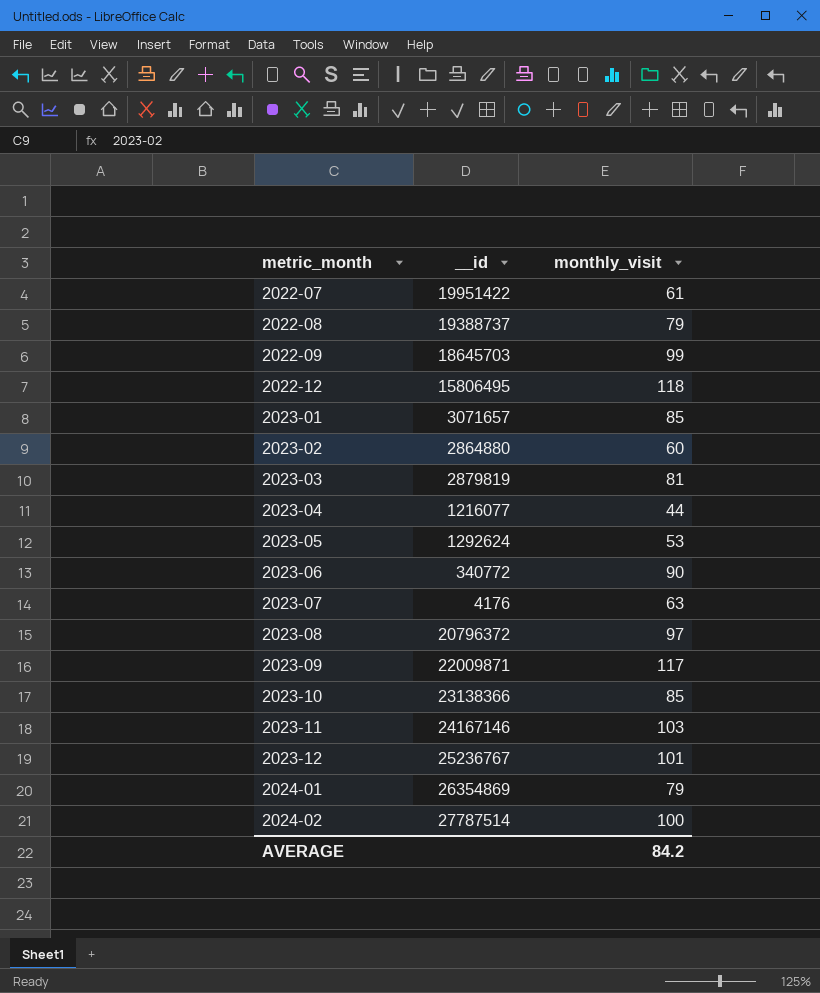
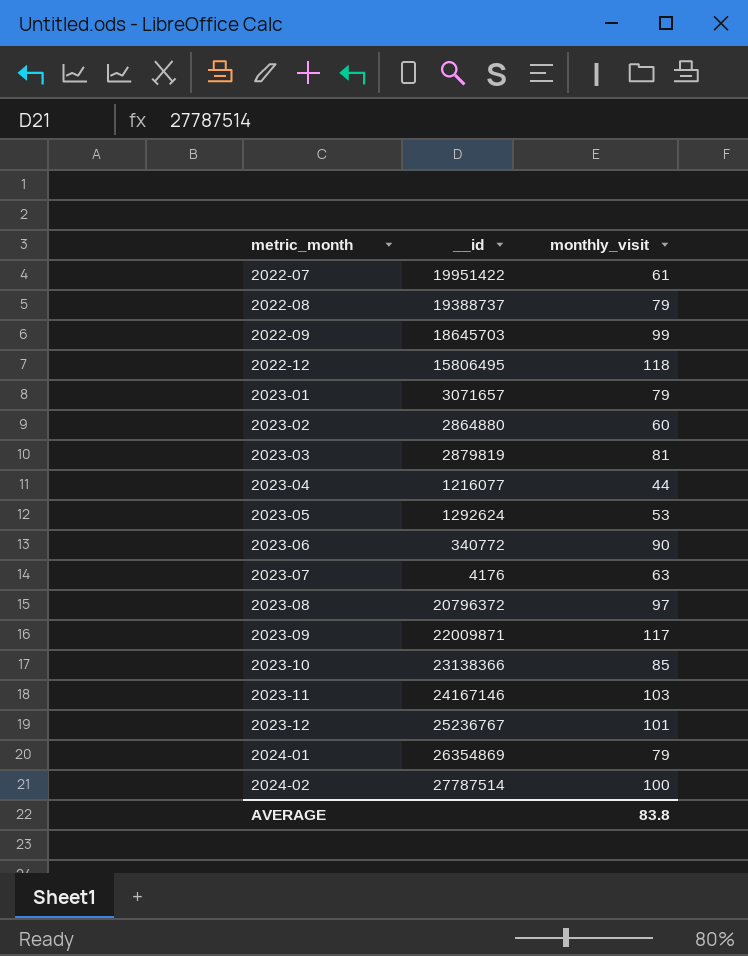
2023-01 | monthly_visit: 85 -> 79
AVERAGE | monthly_visit: 84.2 -> 83.8

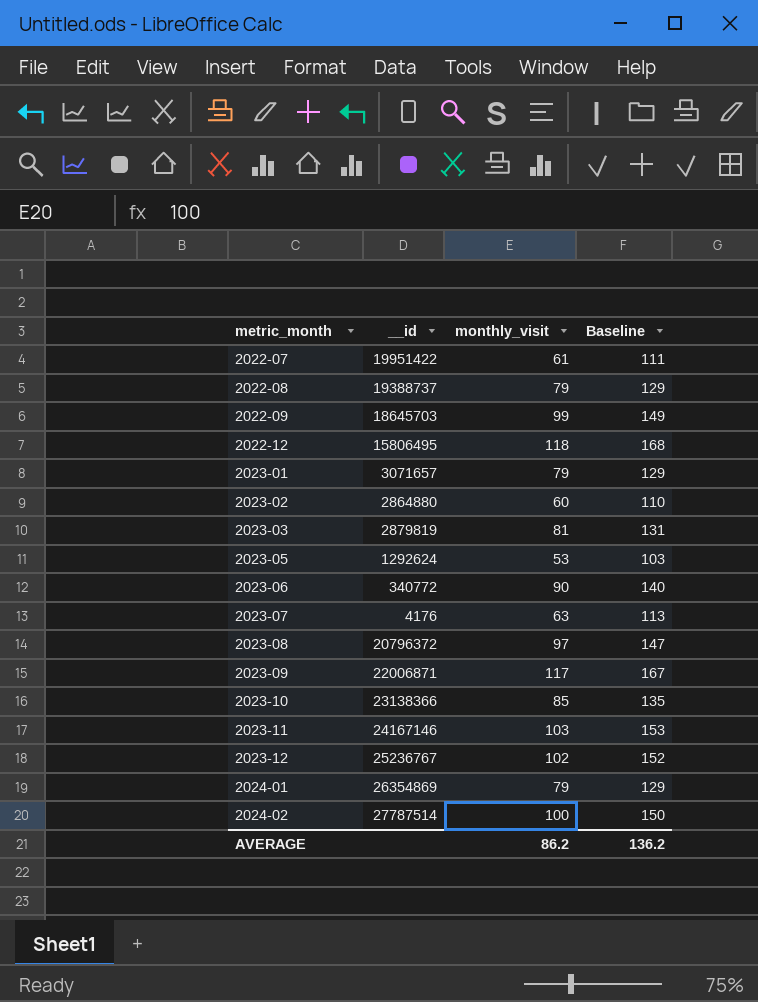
column Baseline | formula: none -> [monthly_visit] + 50
row 2023-04: 1216077 | 44 -> none
2023-09 | __id: 22009871 -> 22006871
2023-12 | monthly_visit: 101 -> 102
AVERAGE | monthly_visit: 83.8 -> 86.2

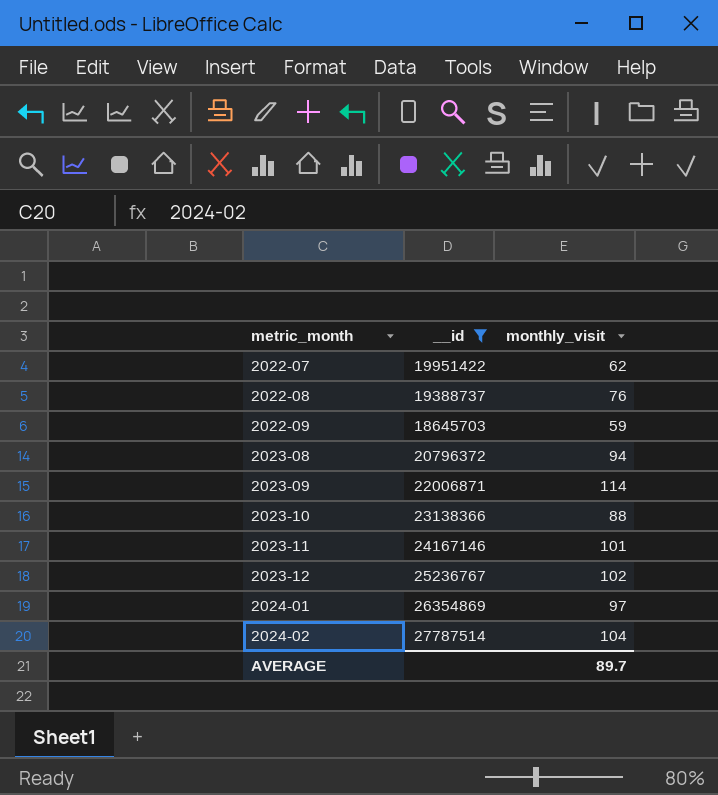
filter: none -> __id >= 18645703
column Baseline | formula: [monthly_visit] + 50 -> none
2022-07 | monthly_visit: 61 -> 62
2022-08 | monthly_visit: 79 -> 76
2022-09 | monthly_visit: 99 -> 59
2023-08 | monthly_visit: 97 -> 94
2023-09 | monthly_visit: 117 -> 114
2023-10 | monthly_visit: 85 -> 88
2023-11 | monthly_visit: 103 -> 101
2024-01 | monthly_visit: 79 -> 97
2024-02 | monthly_visit: 100 -> 104
AVERAGE | monthly_visit: 86.2 -> 89.7

